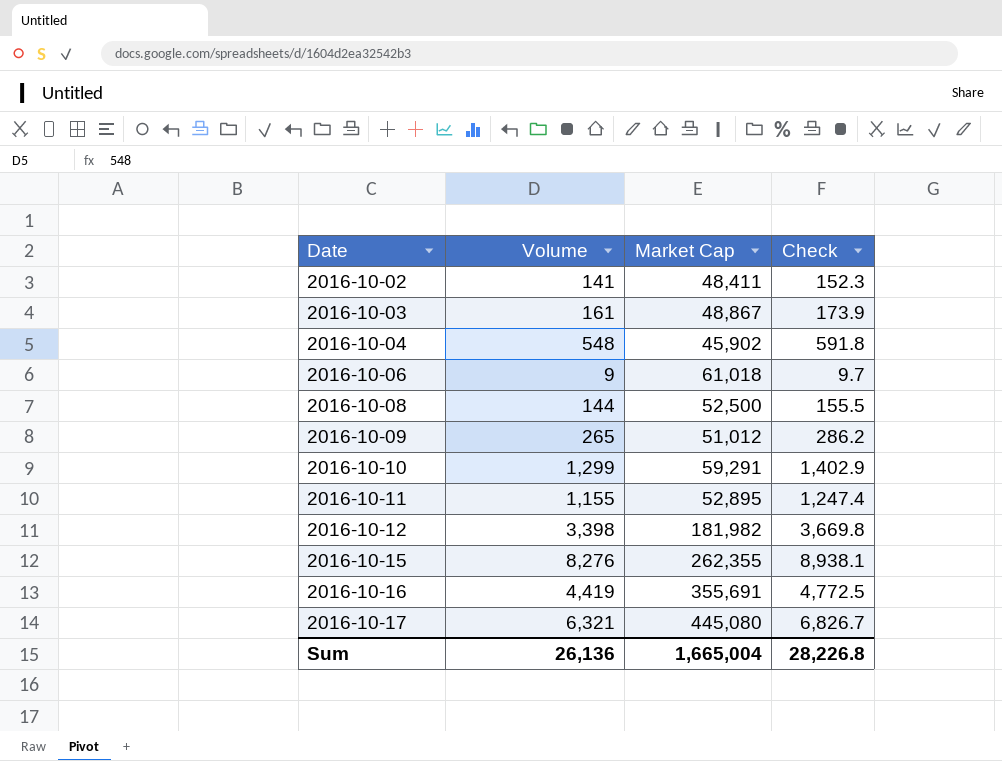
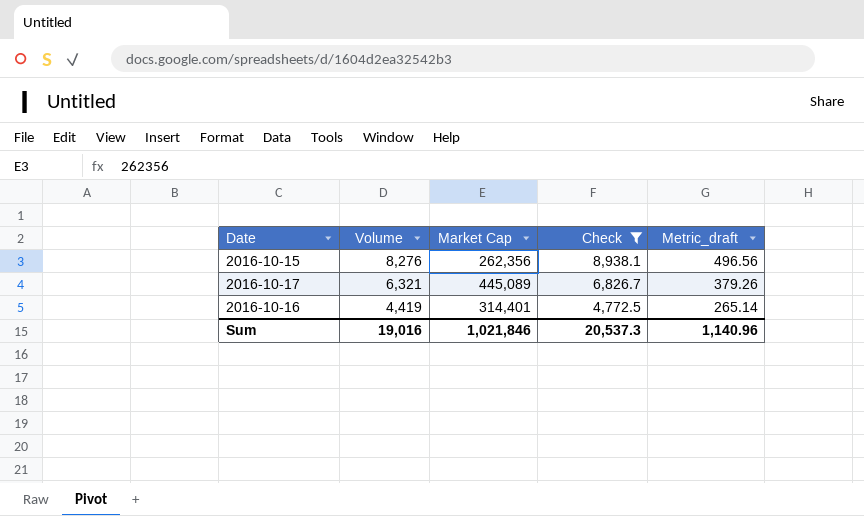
filter: none -> Check >= 4,772.5
row order: Date ascending -> Volume descending
column Metric_draft | formula: none -> [Volume] * 0.06
2016-10-15 | Market Cap: 262,355 -> 262,356
2016-10-17 | Market Cap: 445,080 -> 445,089
2016-10-16 | Market Cap: 355,691 -> 314,401
Sum | Volume: 26,136 -> 19,016
Sum | Market Cap: 1,665,004 -> 1,021,846
Sum | Check: 28,226.8 -> 20,537.3

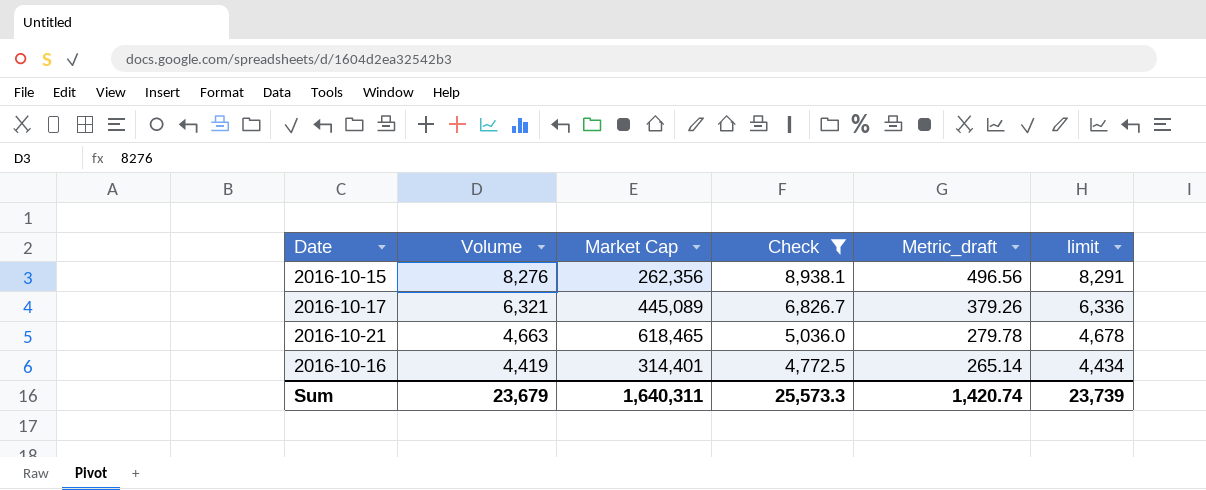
column limit | formula: none -> [Volume] + 15
row 2016-10-21: none -> 4,663 | 618,465 | 5,036.0 | 279.78 | 4,678
Sum | Volume: 19,016 -> 23,679
Sum | Market Cap: 1,021,846 -> 1,640,311
Sum | Check: 20,537.3 -> 25,573.3
Sum | Metric_draft: 1,140.96 -> 1,420.74

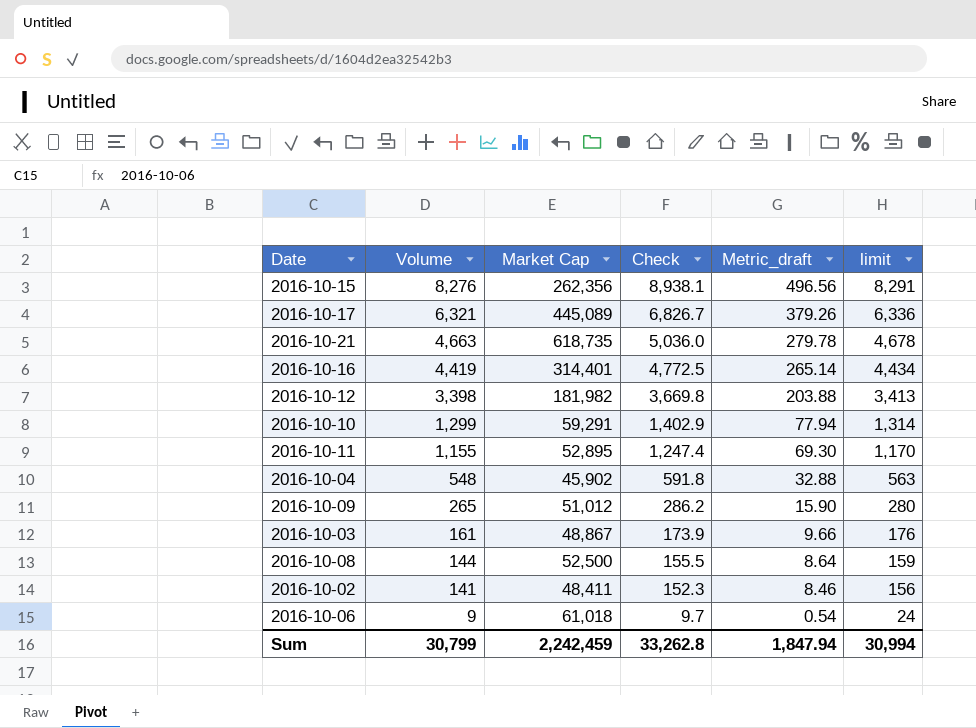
filter: Check >= 4,772.5 -> none
2016-10-21 | Market Cap: 618,465 -> 618,735
Sum | Volume: 23,679 -> 30,799
Sum | Market Cap: 1,640,311 -> 2,242,459
Sum | Check: 25,573.3 -> 33,262.8
Sum | Metric_draft: 1,420.74 -> 1,847.94
Sum | limit: 23,739 -> 30,994

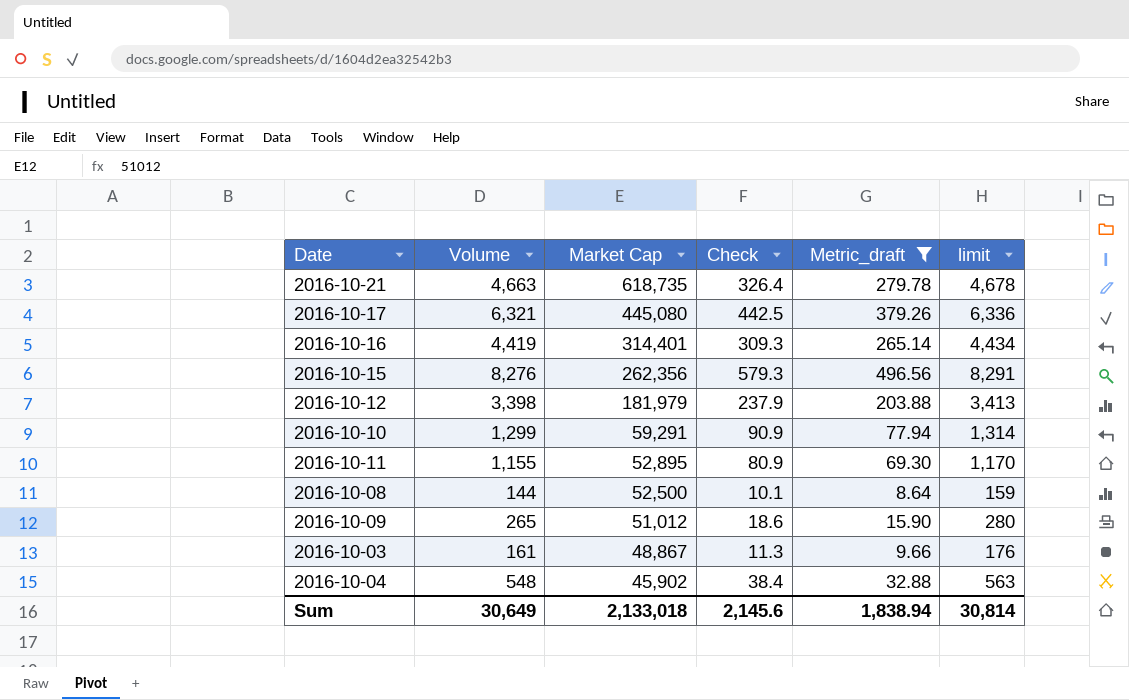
filter: none -> Metric_draft >= 8.64
row order: Volume descending -> Market Cap descending
column Check | formula: [Volume] * 1.08 -> [Volume] * 0.07
2016-10-17 | Market Cap: 445,089 -> 445,080
2016-10-12 | Market Cap: 181,982 -> 181,979
Sum | Volume: 30,799 -> 30,649
Sum | Market Cap: 2,242,459 -> 2,133,018
Sum | Check: 33,262.8 -> 2,145.6
Sum | Metric_draft: 1,847.94 -> 1,838.94
Sum | limit: 30,994 -> 30,814

